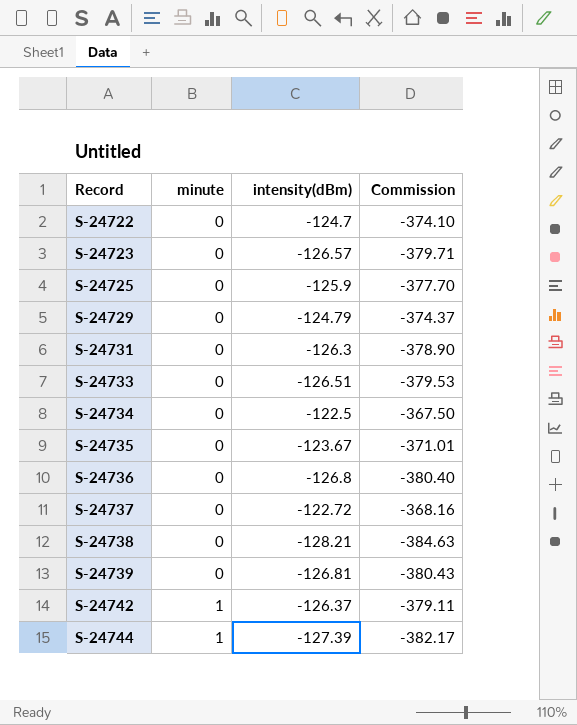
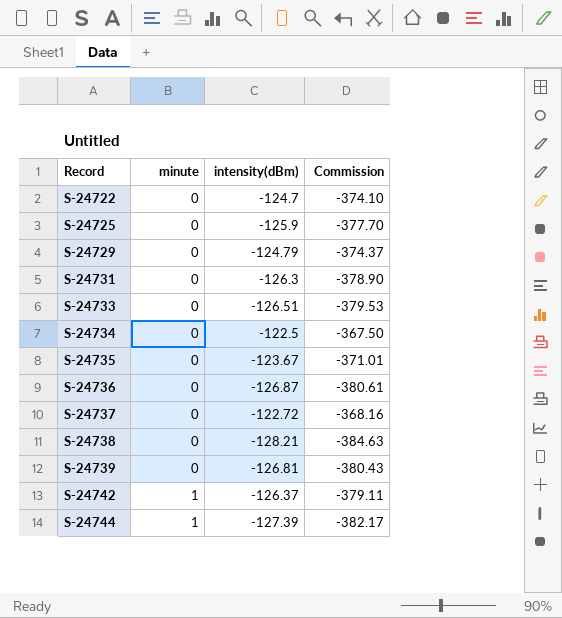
row S-24723: 0 | -126.57 | -379.71 -> none
S-24736 | intensity(dBm): -126.8 -> -126.87
S-24736 | Commission: -380.40 -> -380.61

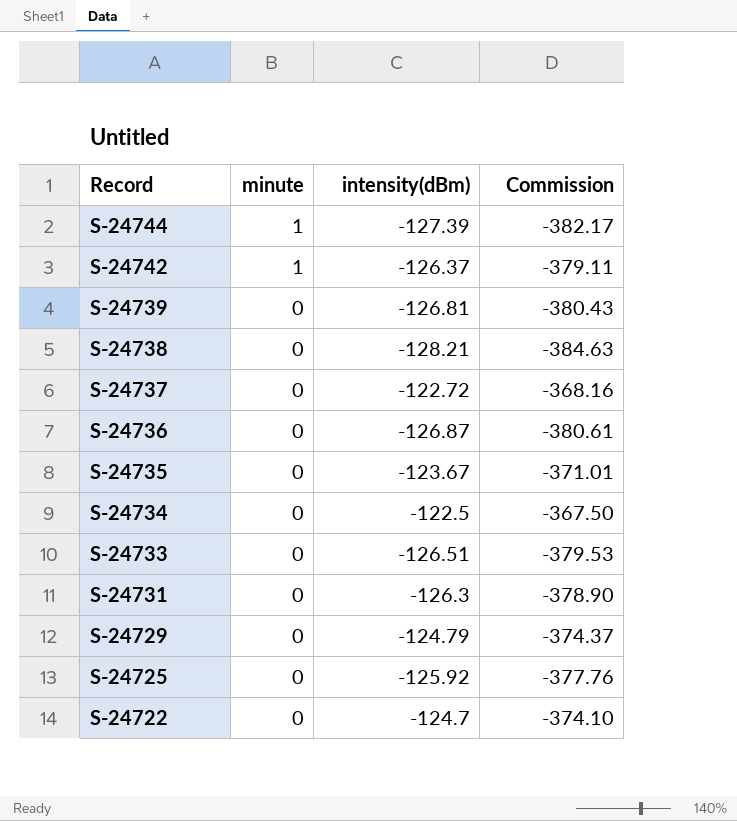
row order: Record ascending -> Record descending
S-24725 | intensity(dBm): -125.9 -> -125.92
S-24725 | Commission: -377.70 -> -377.76

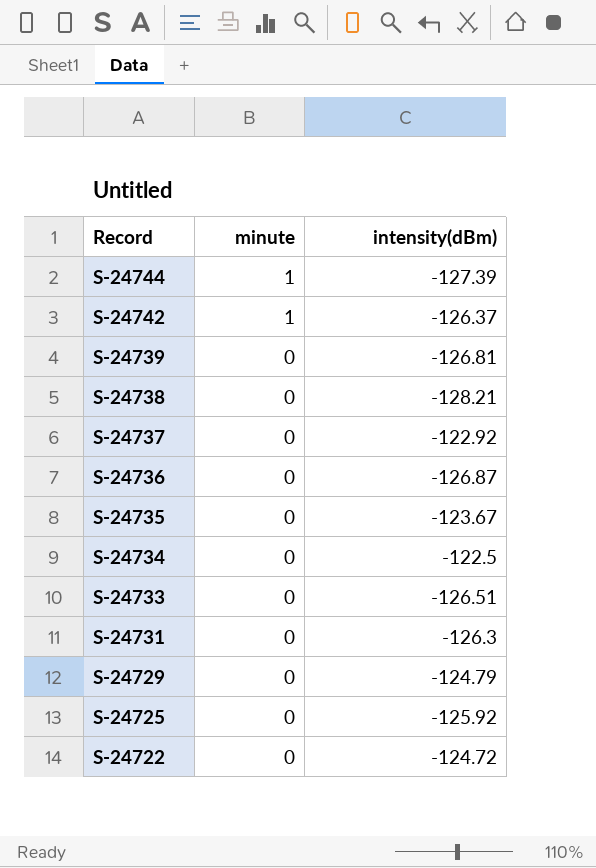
column Commission | formula: [intensity(dBm)] * 3 -> none
S-24737 | intensity(dBm): -122.72 -> -122.92
S-24722 | intensity(dBm): -124.7 -> -124.72

